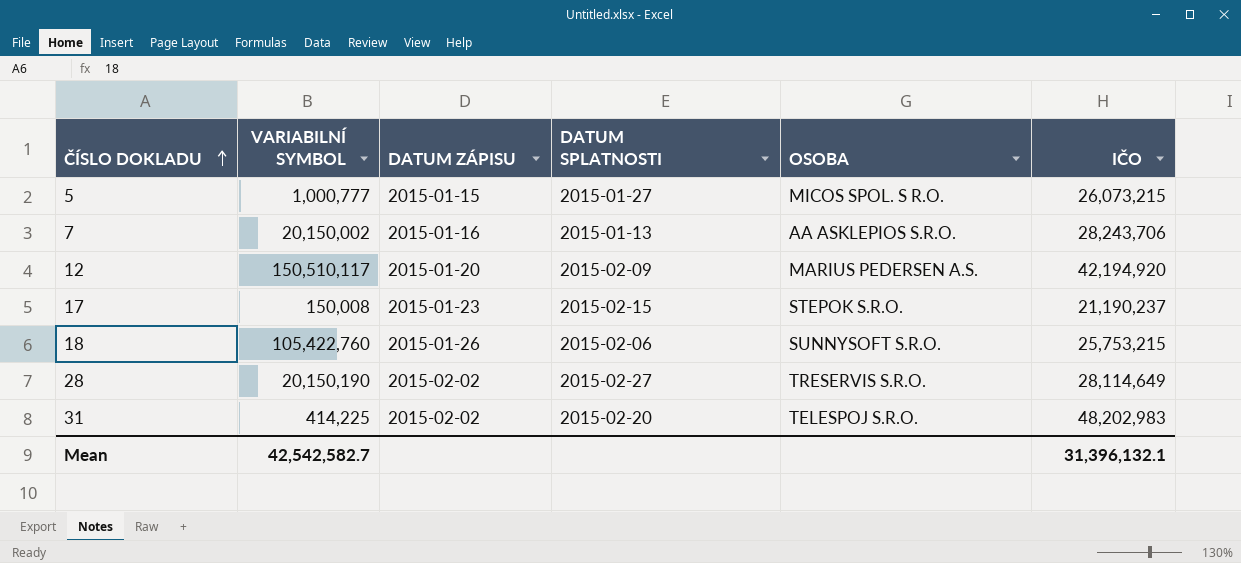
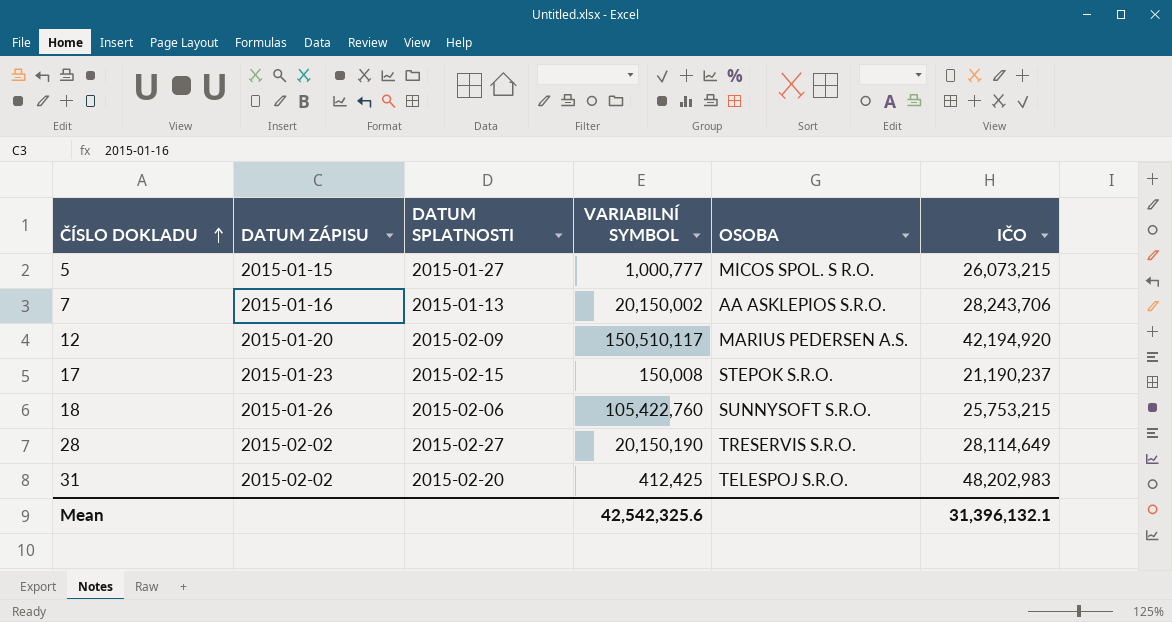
column VARIABILNÍ SYMBOL | position: 2 -> 4
31 | VARIABILNÍ SYMBOL: 414,225 -> 412,425
Mean | VARIABILNÍ SYMBOL: 42,542,582.7 -> 42,542,325.6

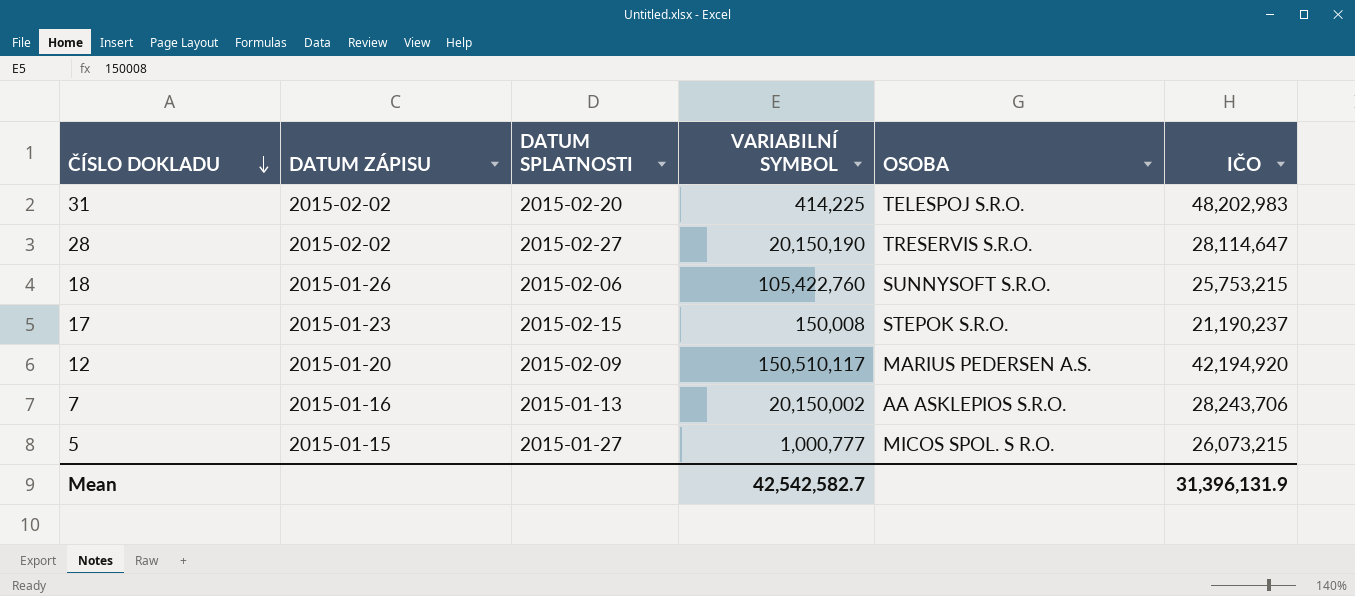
row order: ČÍSLO DOKLADU ascending -> ČÍSLO DOKLADU descending
31 | VARIABILNÍ SYMBOL: 412,425 -> 414,225
28 | IČO: 28,114,649 -> 28,114,647
Mean | VARIABILNÍ SYMBOL: 42,542,325.6 -> 42,542,582.7
Mean | IČO: 31,396,132.1 -> 31,396,131.9

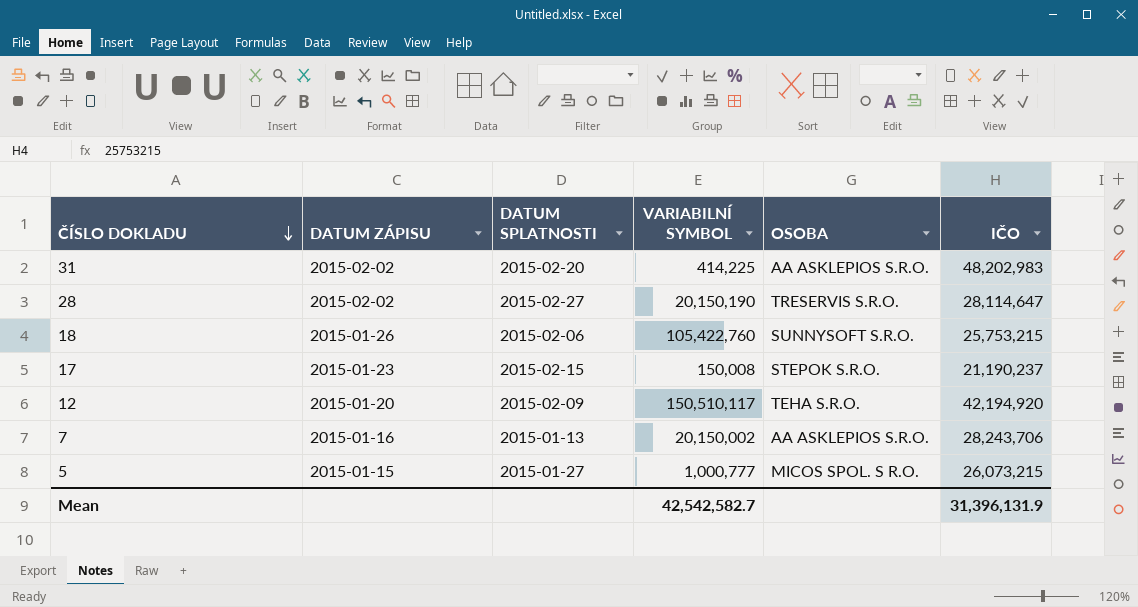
31 | OSOBA: TELESPOJ S.R.O. -> AA ASKLEPIOS S.R.O.
12 | OSOBA: MARIUS PEDERSEN A.S. -> TEHA S.R.O.

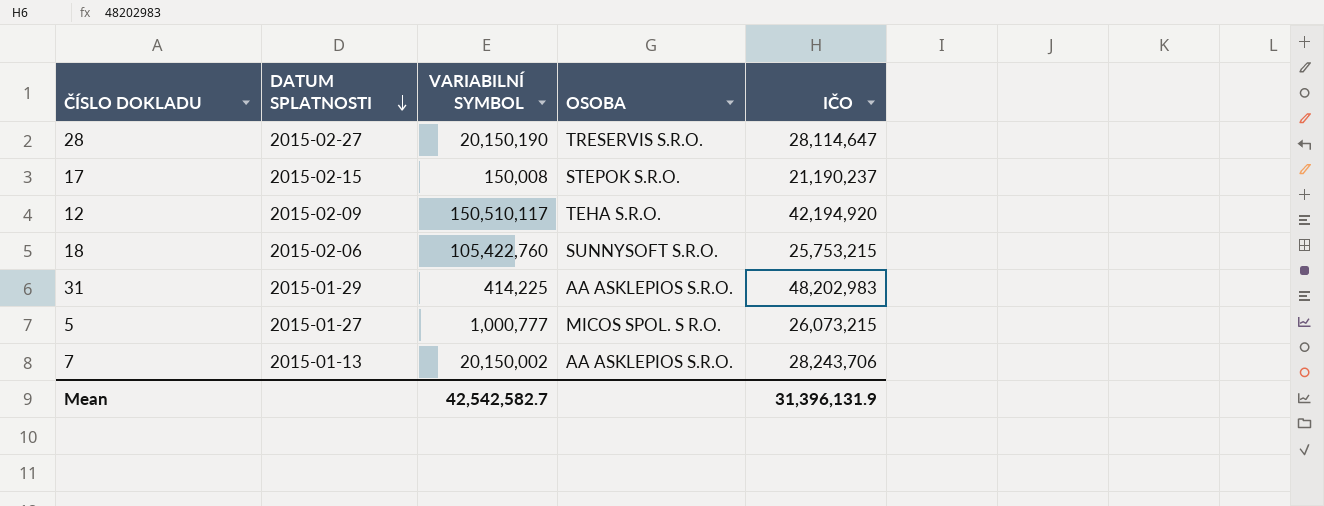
row order: ČÍSLO DOKLADU descending -> DATUM SPLATNOSTI descending
column DATUM ZÁPISU | position: 2 -> none
31 | DATUM SPLATNOSTI: 2015-02-20 -> 2015-01-29

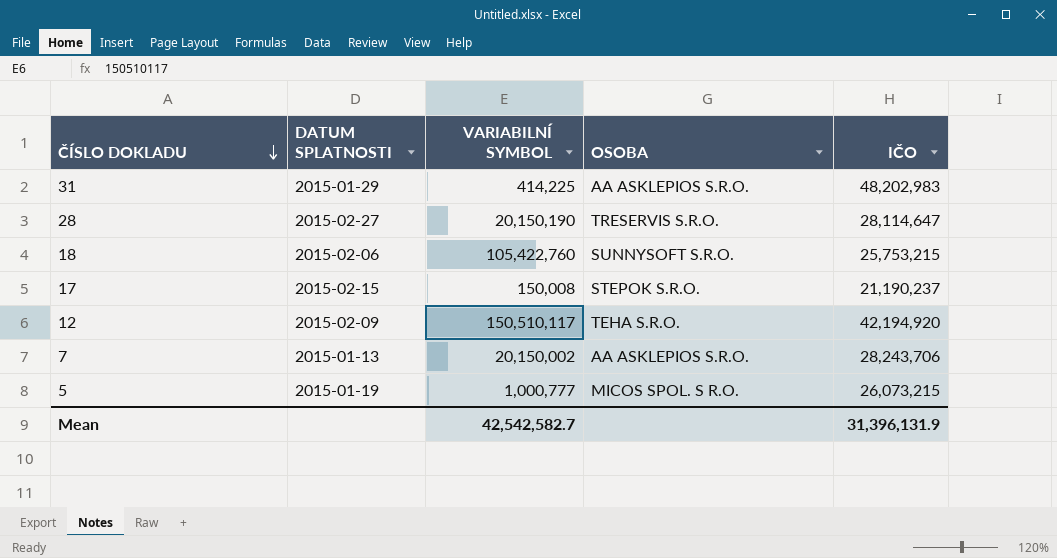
row order: DATUM SPLATNOSTI descending -> ČÍSLO DOKLADU descending
5 | DATUM SPLATNOSTI: 2015-01-27 -> 2015-01-19

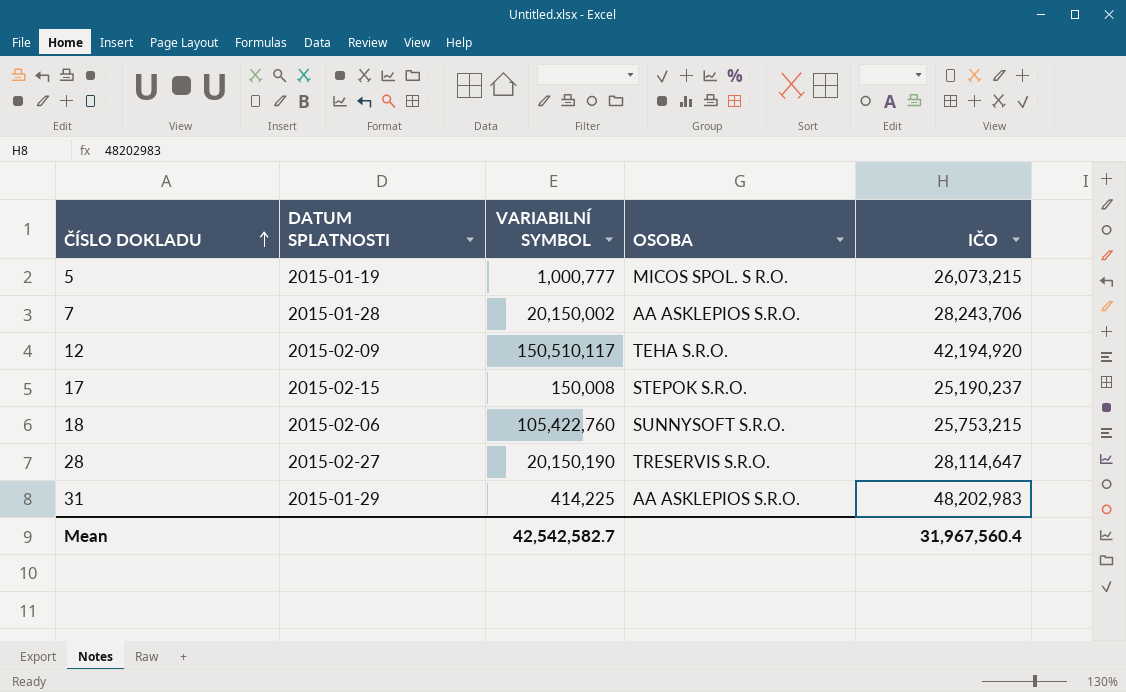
row order: ČÍSLO DOKLADU descending -> ČÍSLO DOKLADU ascending
7 | DATUM SPLATNOSTI: 2015-01-13 -> 2015-01-28
17 | IČO: 21,190,237 -> 25,190,237
Mean | IČO: 31,396,131.9 -> 31,967,560.4

